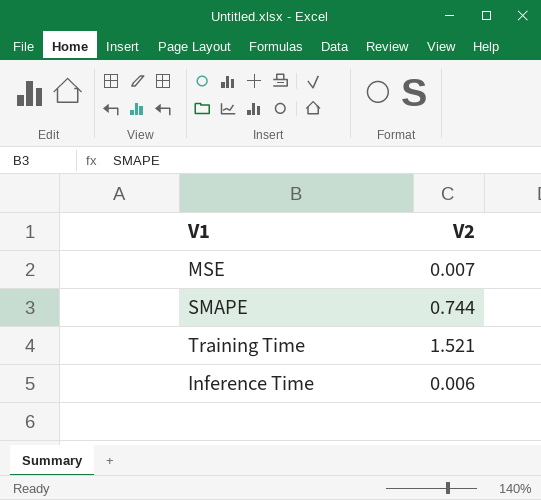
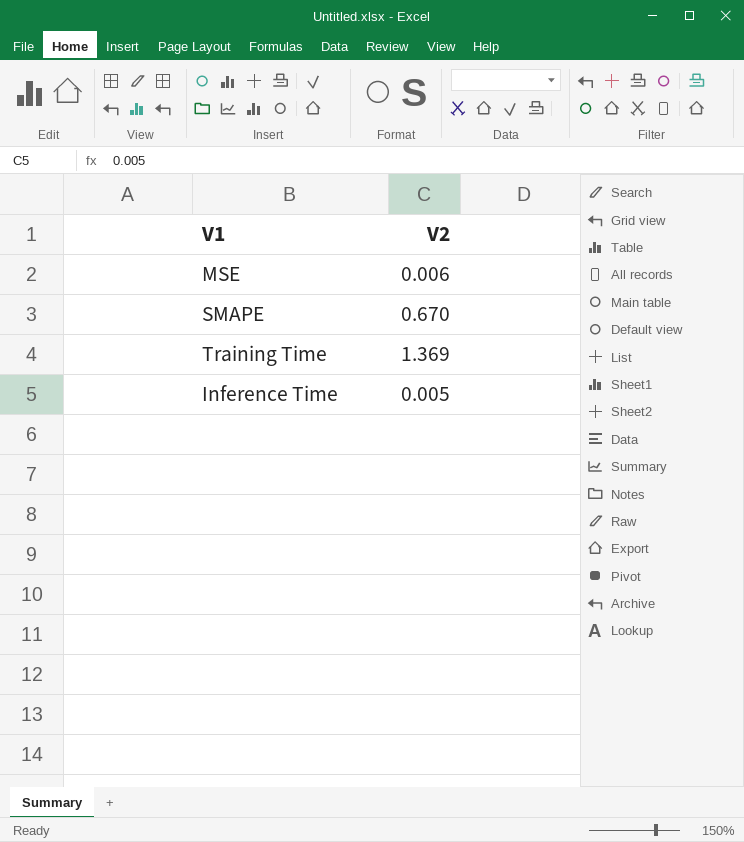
MSE | V2: 0.007 -> 0.006
SMAPE | V2: 0.744 -> 0.670
Training Time | V2: 1.521 -> 1.369
Inference Time | V2: 0.006 -> 0.005

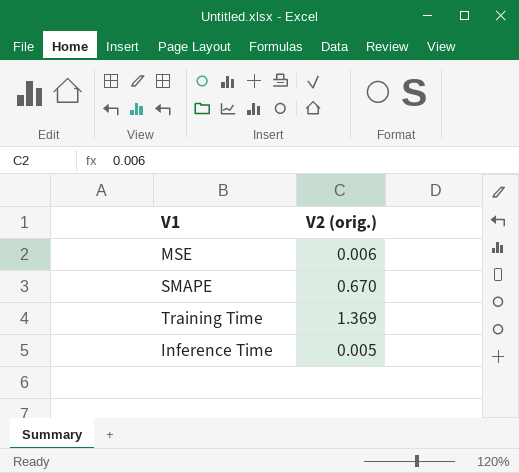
column name: V2 -> V2 (orig.)

